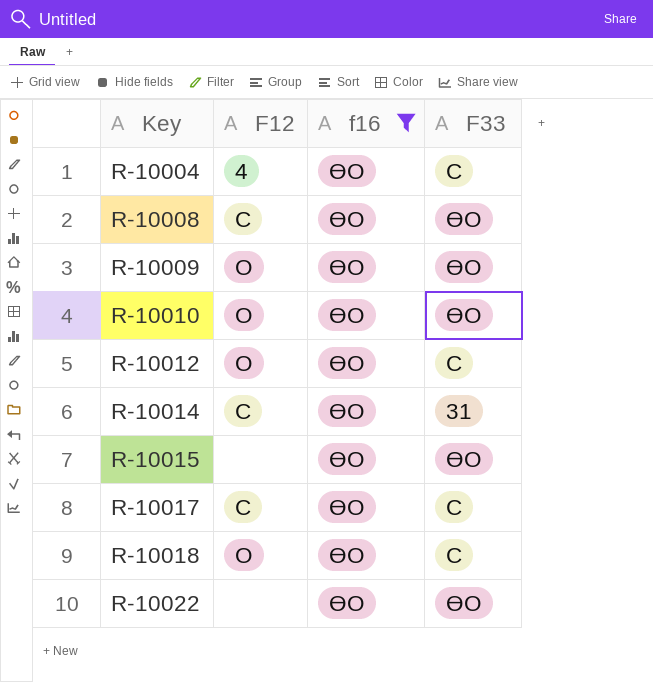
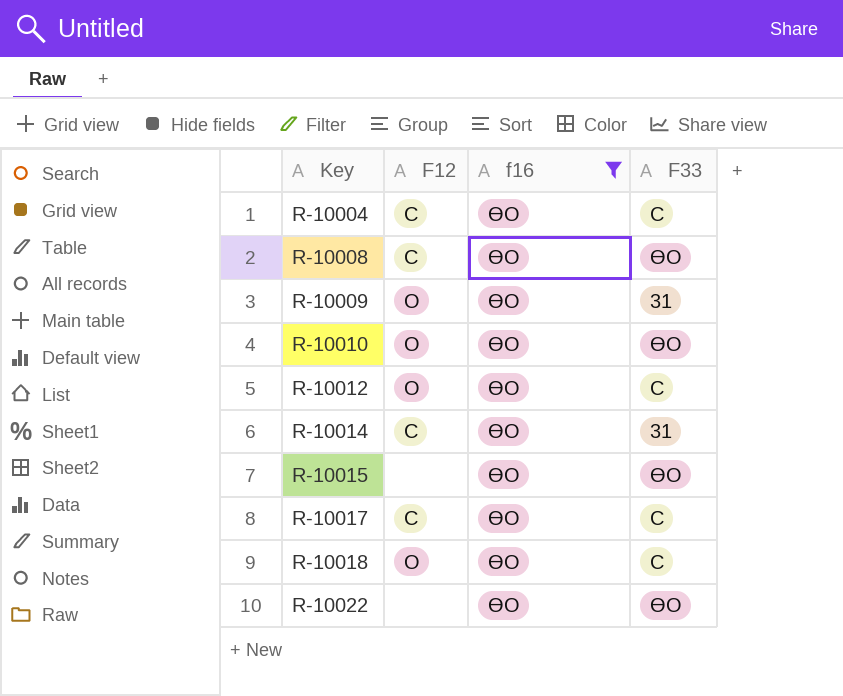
R-10004 | F12: 4 -> С
R-10009 | F33: ӨО -> 31

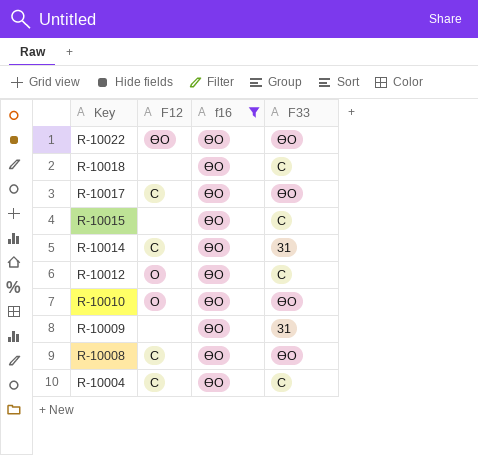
row order: Key ascending -> Key descending
R-10022 | F12: none -> ӨО
R-10018 | F12: О -> none
R-10017 | F33: С -> ӨО
R-10015 | F33: ӨО -> С
R-10009 | F12: О -> none

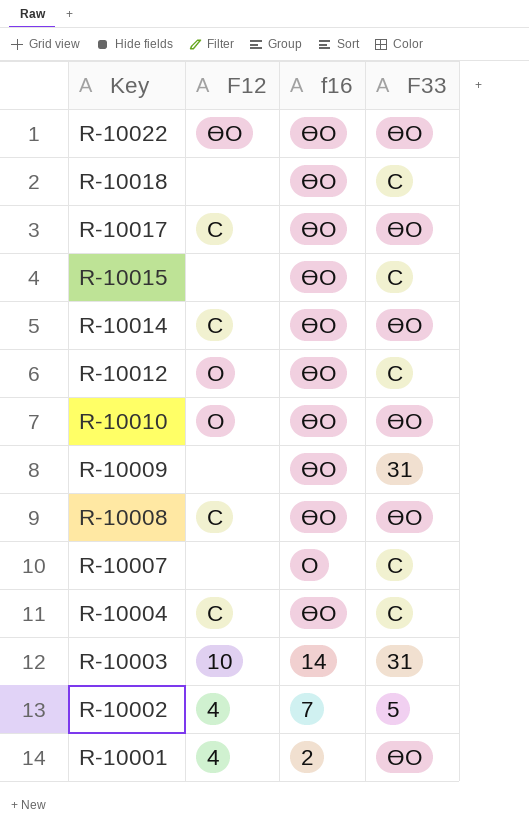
filter: f16 = ӨО -> none
R-10014 | F33: 31 -> ӨО

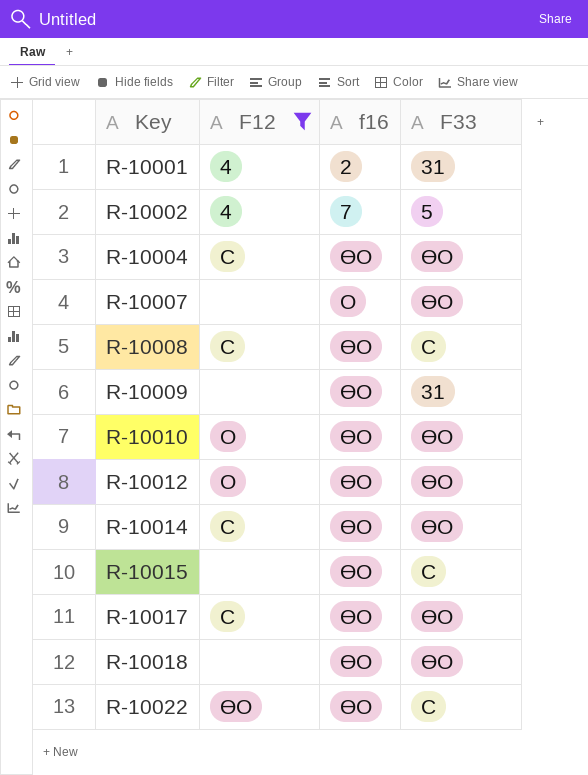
filter: none -> F12 != 10
row order: Key descending -> Key ascending
R-10001 | F33: ӨО -> 31
R-10004 | F33: С -> ӨО
R-10007 | F33: С -> ӨО
R-10008 | F33: ӨО -> С
R-10012 | F33: С -> ӨО
R-10018 | F33: С -> ӨО
R-10022 | F33: ӨО -> С

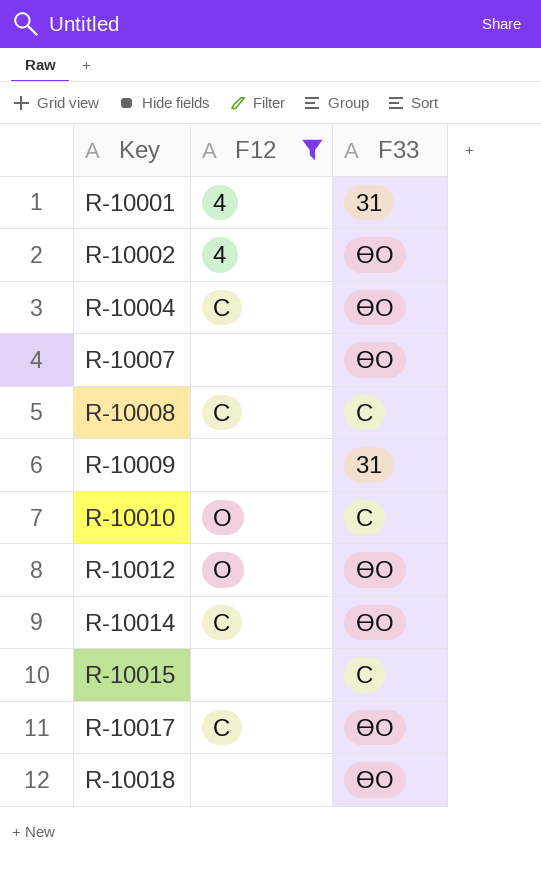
column f16 | position: 3 -> none
row R-10022: ӨО | ӨО | С -> none
R-10002 | F33: 5 -> ӨО
R-10010 | F33: ӨО -> С

